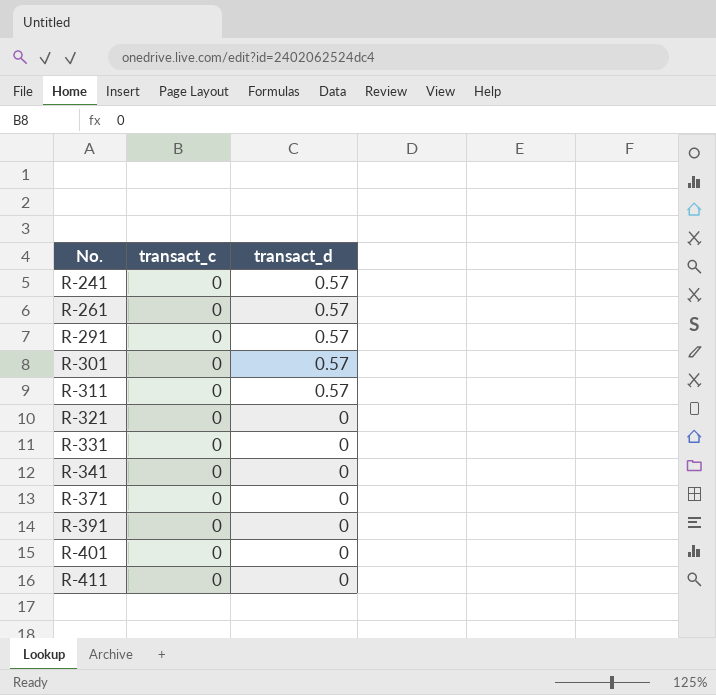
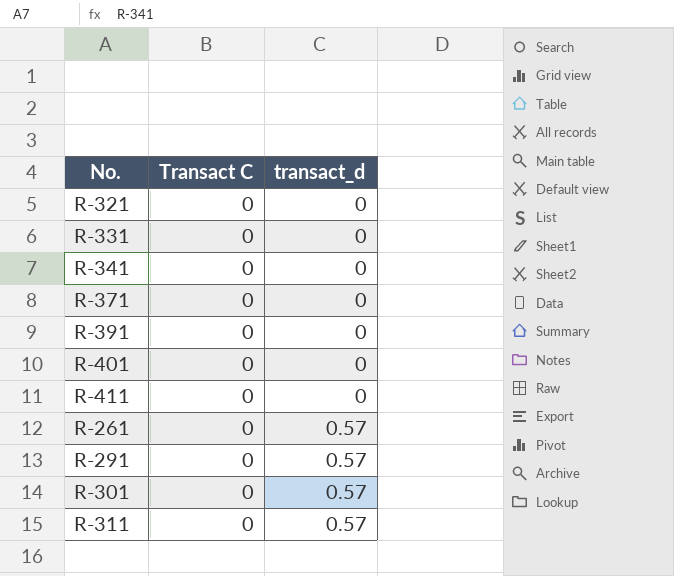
row order: No. ascending -> transact_d ascending
column name: transact_c -> Transact C
row R-241: 0 | 0.57 -> none

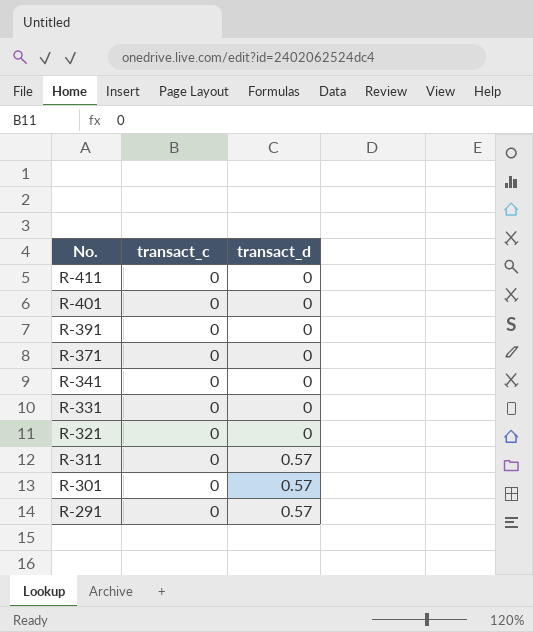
row order: transact_d ascending -> No. descending
column name: Transact C -> transact_c
row R-261: 0 | 0.57 -> none

